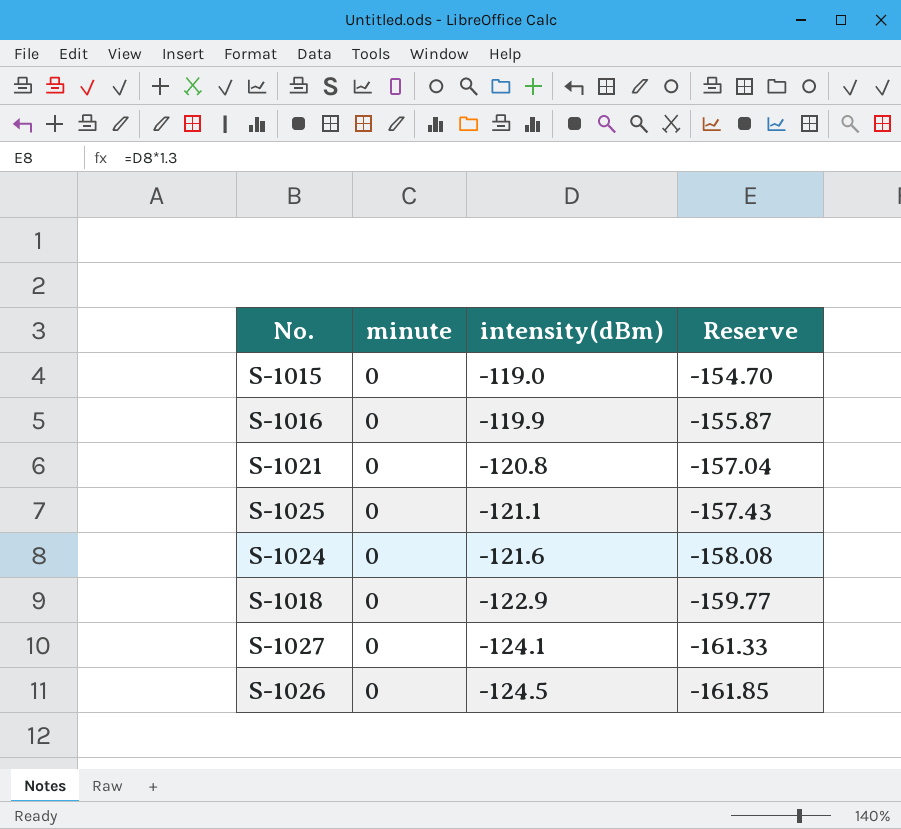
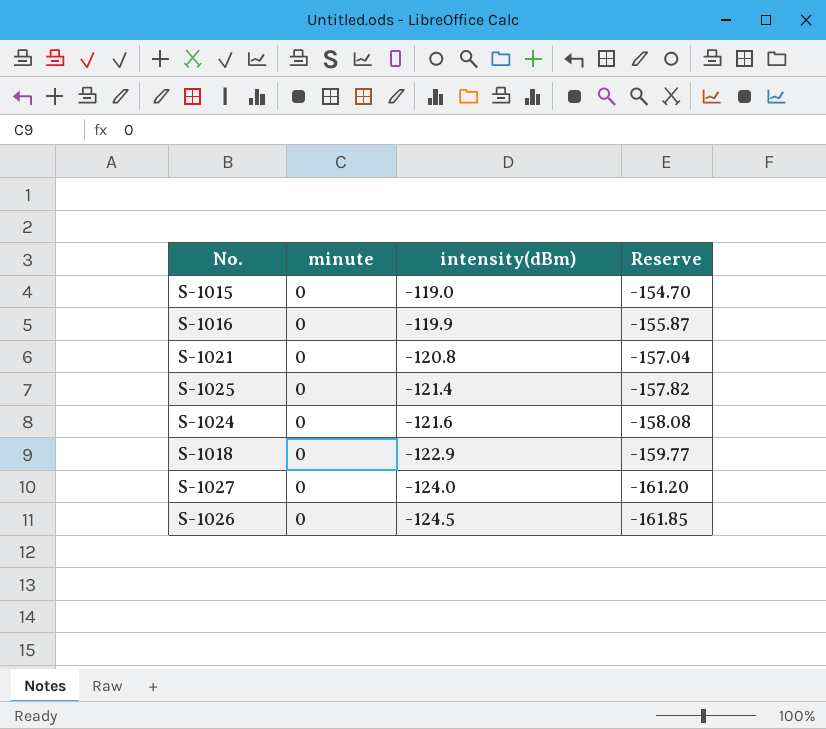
S-1025 | intensity(dBm): -121.1 -> -121.4
S-1025 | Reserve: -157.43 -> -157.82
S-1027 | intensity(dBm): -124.1 -> -124.0
S-1027 | Reserve: -161.33 -> -161.20

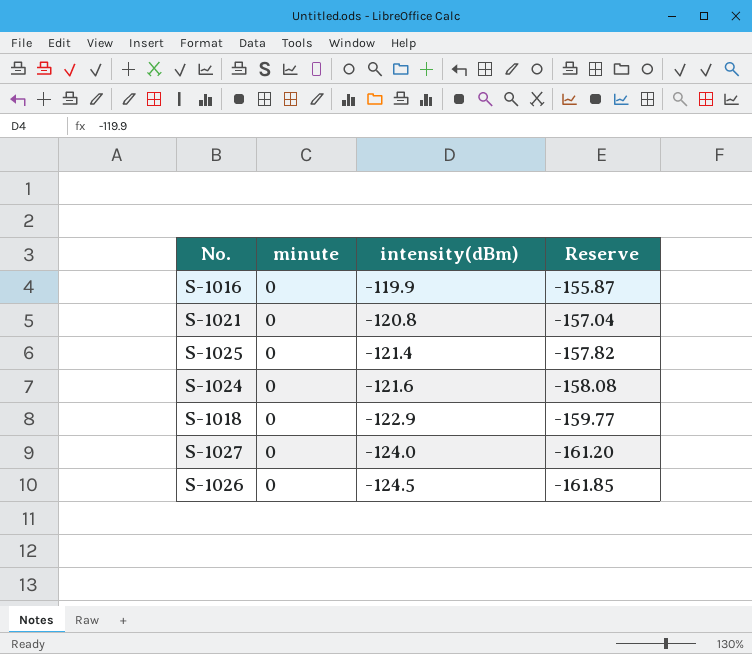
row S-1015: 0 | -119.0 | -154.70 -> none

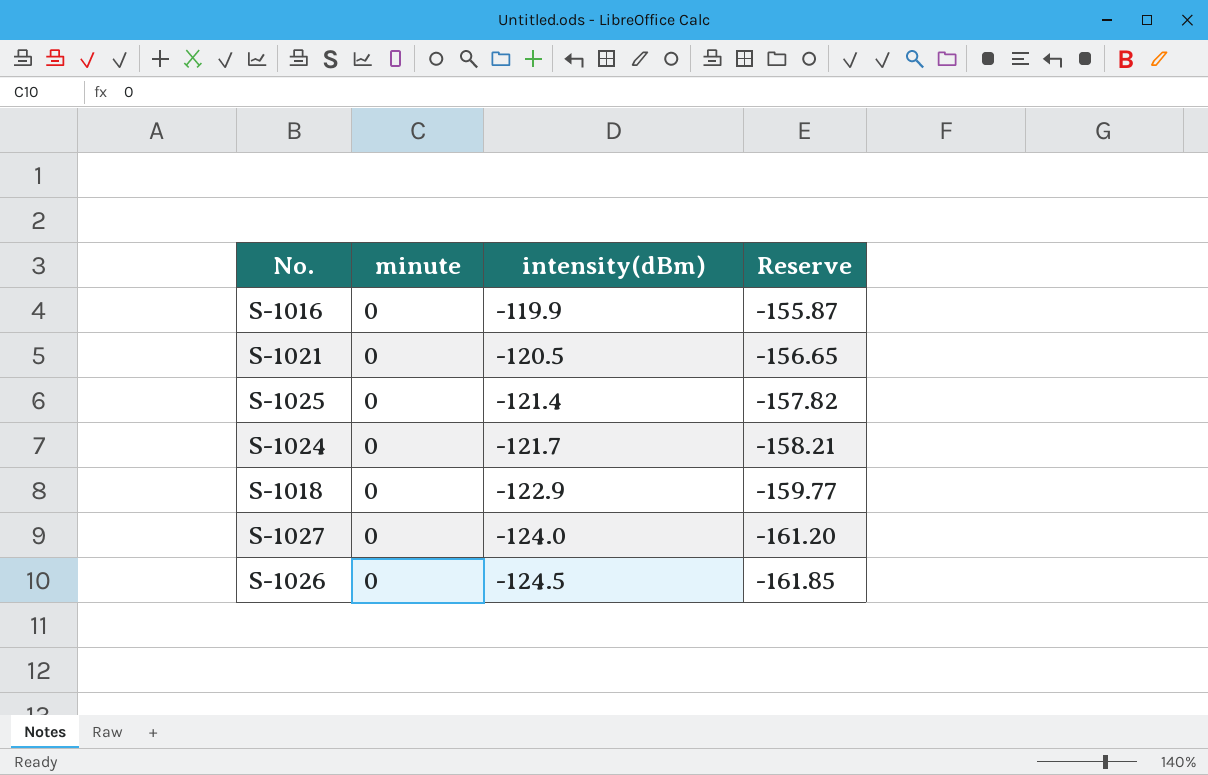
S-1021 | intensity(dBm): -120.8 -> -120.5
S-1021 | Reserve: -157.04 -> -156.65
S-1024 | intensity(dBm): -121.6 -> -121.7
S-1024 | Reserve: -158.08 -> -158.21

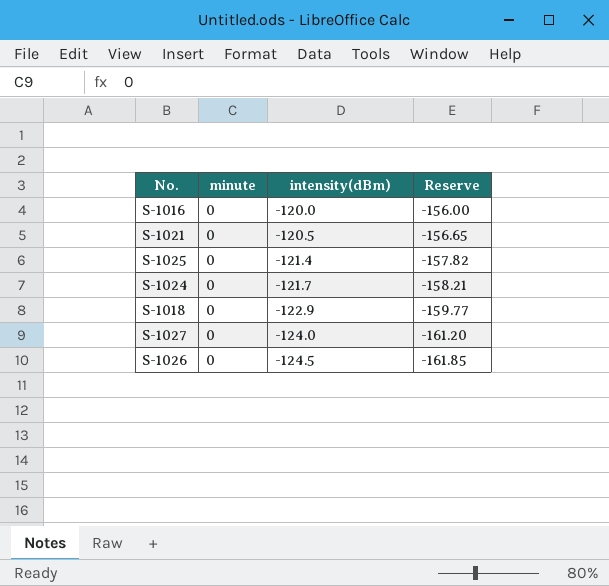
S-1016 | intensity(dBm): -119.9 -> -120.0
S-1016 | Reserve: -155.87 -> -156.00

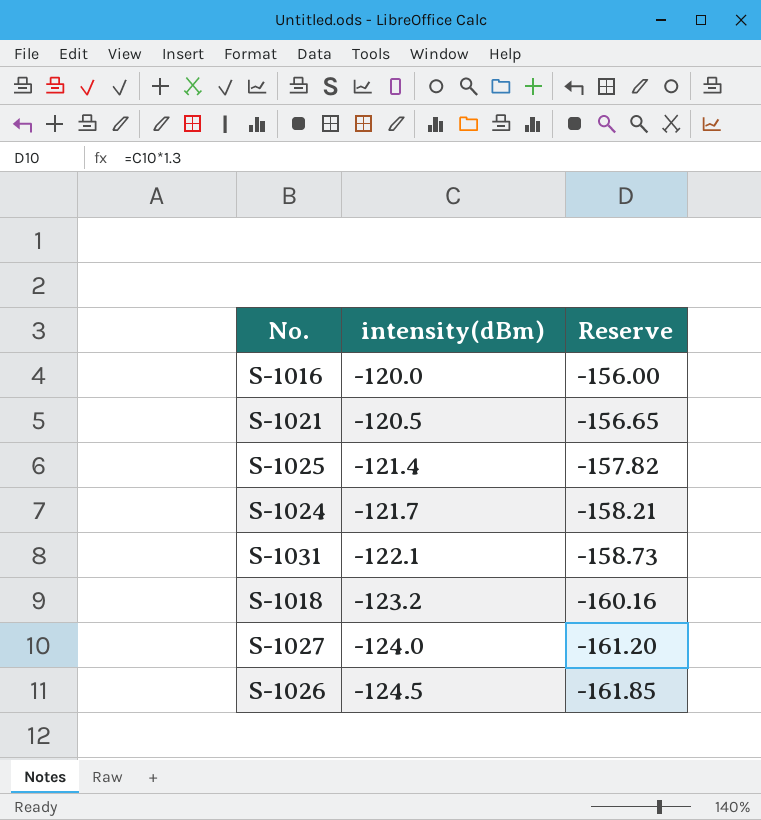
column minute | position: 2 -> none
row S-1031: none -> -122.1 | -158.73
S-1018 | intensity(dBm): -122.9 -> -123.2
S-1018 | Reserve: -159.77 -> -160.16

